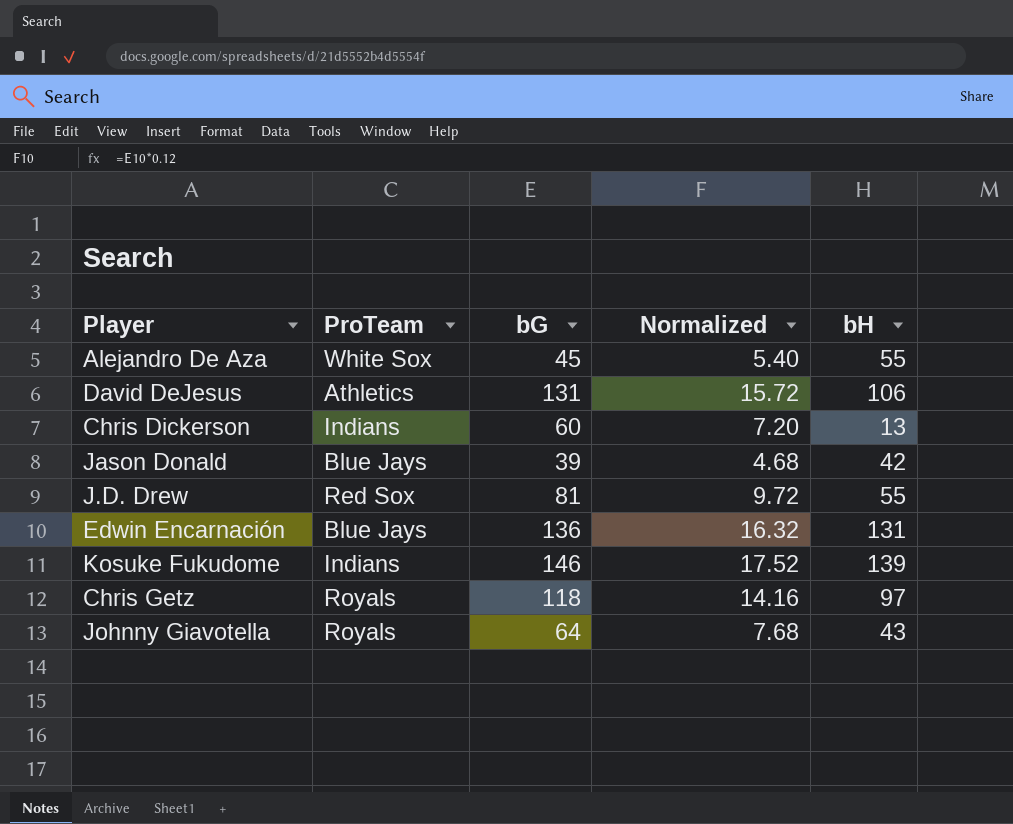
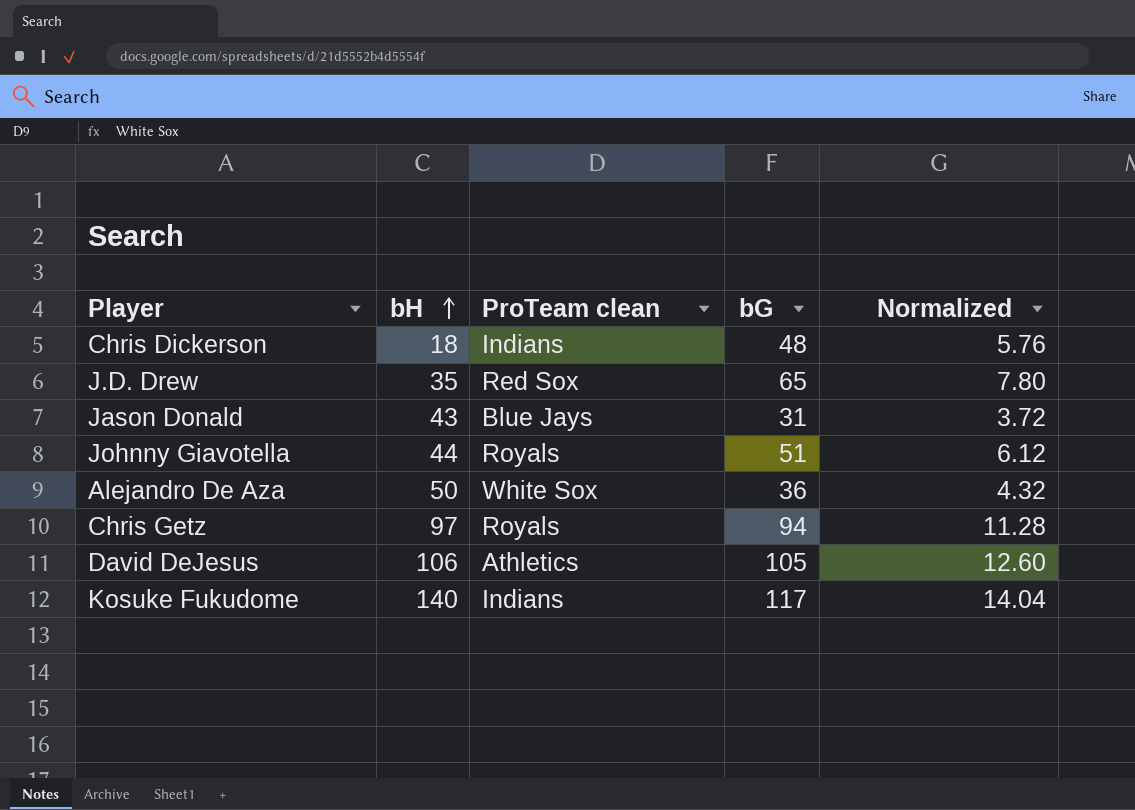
row order: none -> bH ascending
column bH | position: 5 -> 2
column name: ProTeam -> ProTeam clean
row Edwin Encarnación: Blue Jays | 136 | 16.32 | 131 -> none
Chris Dickerson | bH: 13 -> 18
Chris Dickerson | bG: 60 -> 48
Chris Dickerson | Normalized: 7.20 -> 5.76
J.D. Drew | bH: 55 -> 35
J.D. Drew | bG: 81 -> 65
J.D. Drew | Normalized: 9.72 -> 7.80
Jason Donald | bH: 42 -> 43
Jason Donald | bG: 39 -> 31
Jason Donald | Normalized: 4.68 -> 3.72
Johnny Giavotella | bH: 43 -> 44
Johnny Giavotella | bG: 64 -> 51
Johnny Giavotella | Normalized: 7.68 -> 6.12
Alejandro De Aza | bH: 55 -> 50
Alejandro De Aza | bG: 45 -> 36
Alejandro De Aza | Normalized: 5.40 -> 4.32
Chris Getz | bG: 118 -> 94
Chris Getz | Normalized: 14.16 -> 11.28
David DeJesus | bG: 131 -> 105
David DeJesus | Normalized: 15.72 -> 12.60
Kosuke Fukudome | bH: 139 -> 140
Kosuke Fukudome | bG: 146 -> 117
Kosuke Fukudome | Normalized: 17.52 -> 14.04

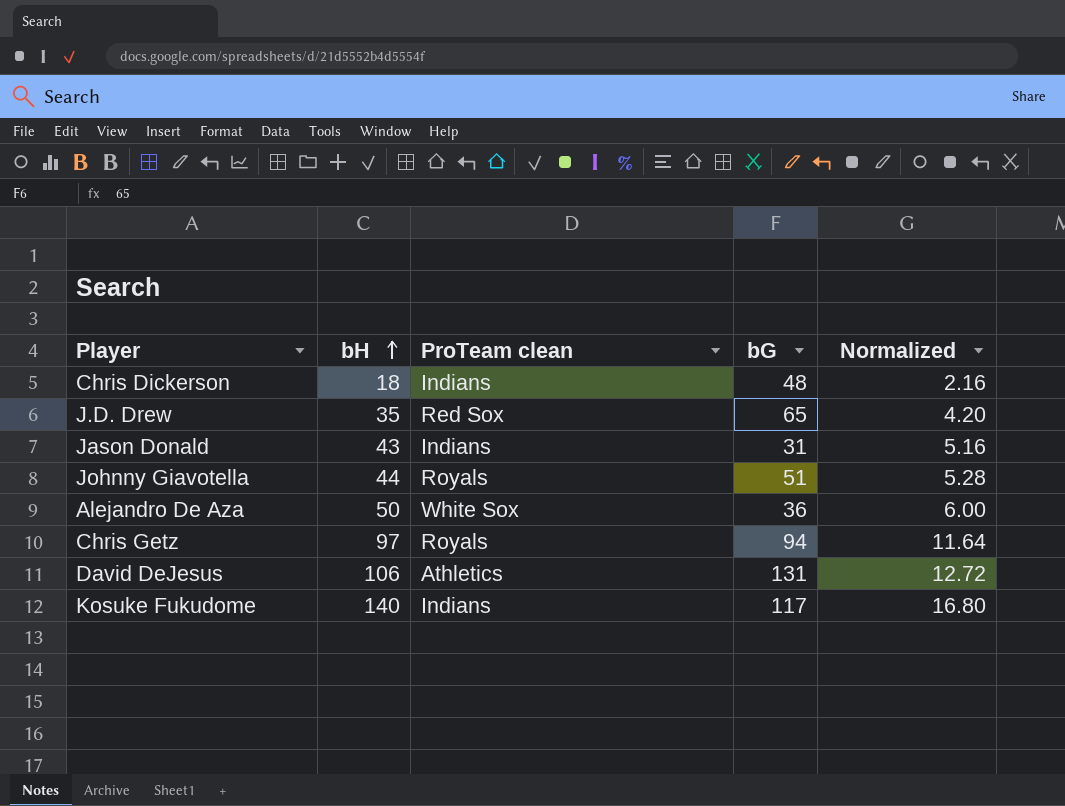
column Normalized | formula: [bG] * 0.12 -> [bH] * 0.12
Jason Donald | ProTeam clean: Blue Jays -> Indians
David DeJesus | bG: 105 -> 131

